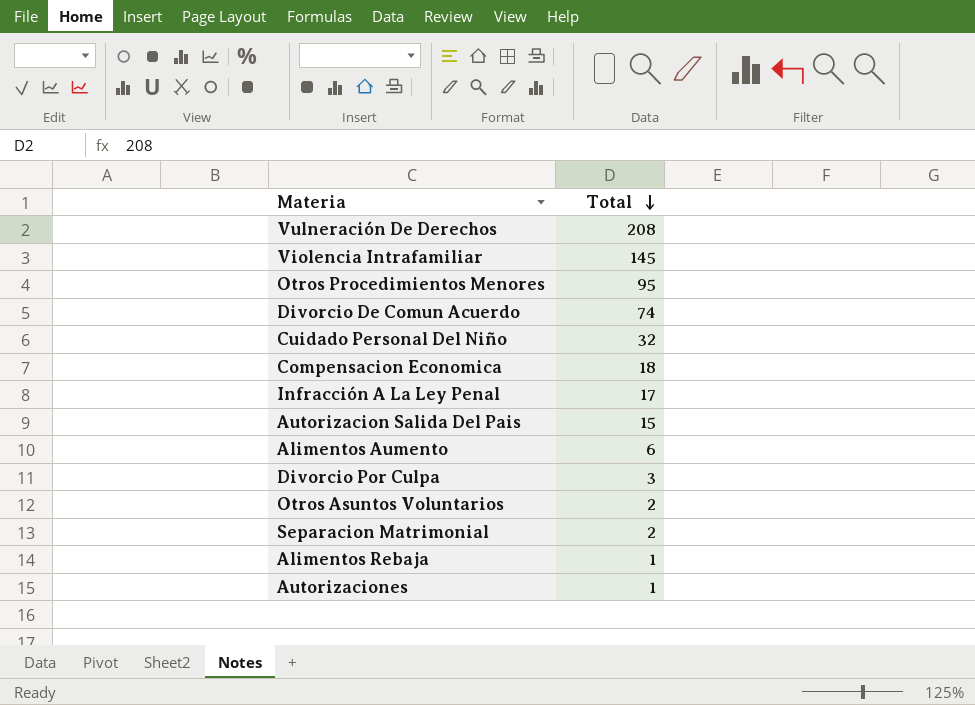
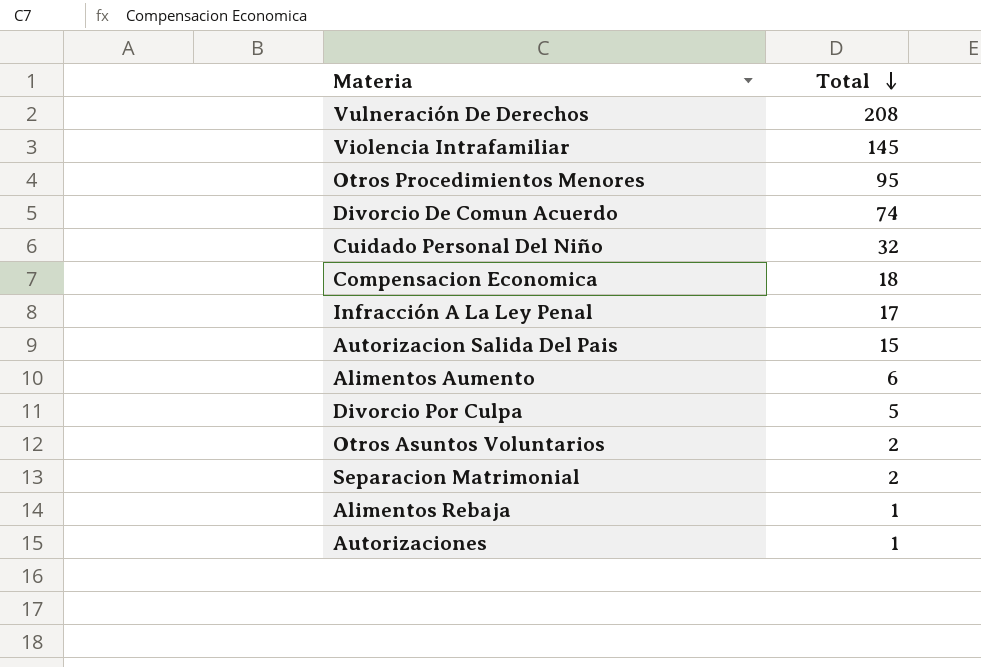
Divorcio Por Culpa | Total: 3 -> 5

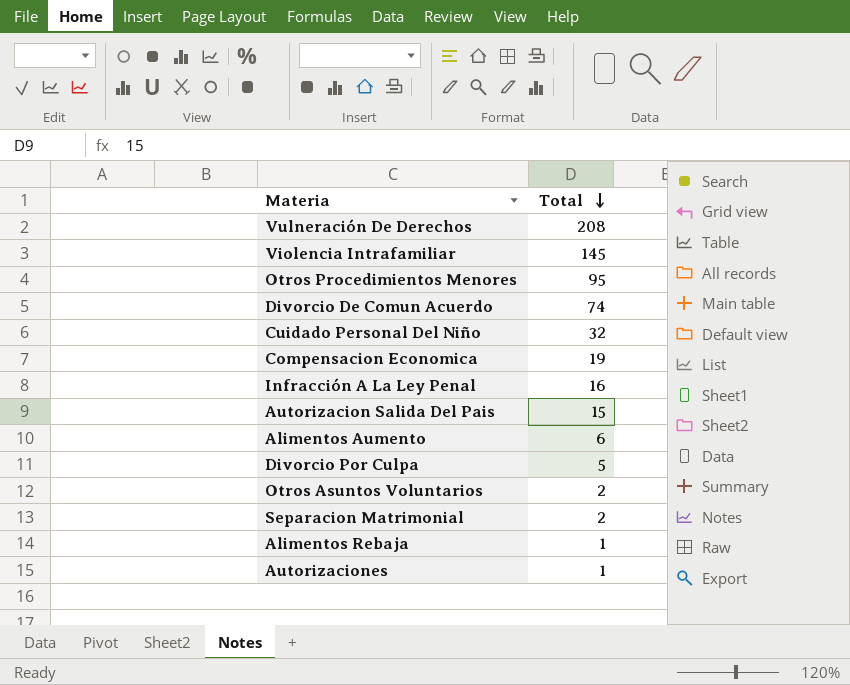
Compensacion Economica | Total: 18 -> 19
Infracción A La Ley Penal | Total: 17 -> 16

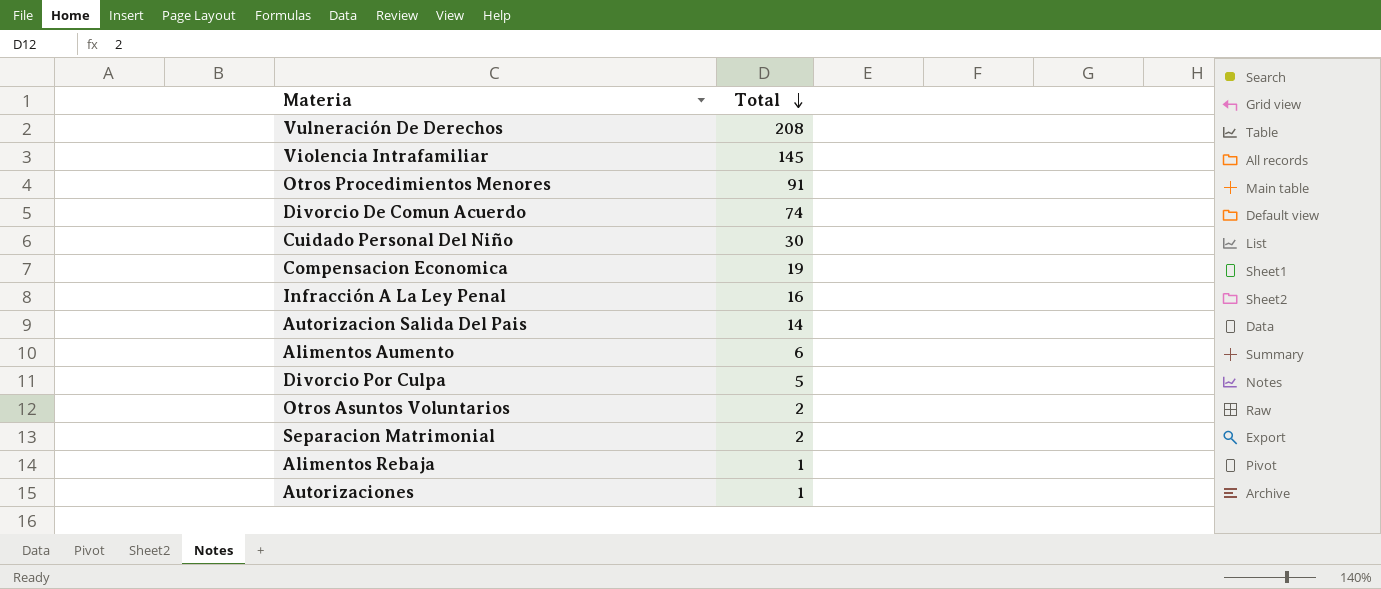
Otros Procedimientos Menores | Total: 95 -> 91
Cuidado Personal Del Niño | Total: 32 -> 30
Autorizacion Salida Del Pais | Total: 15 -> 14

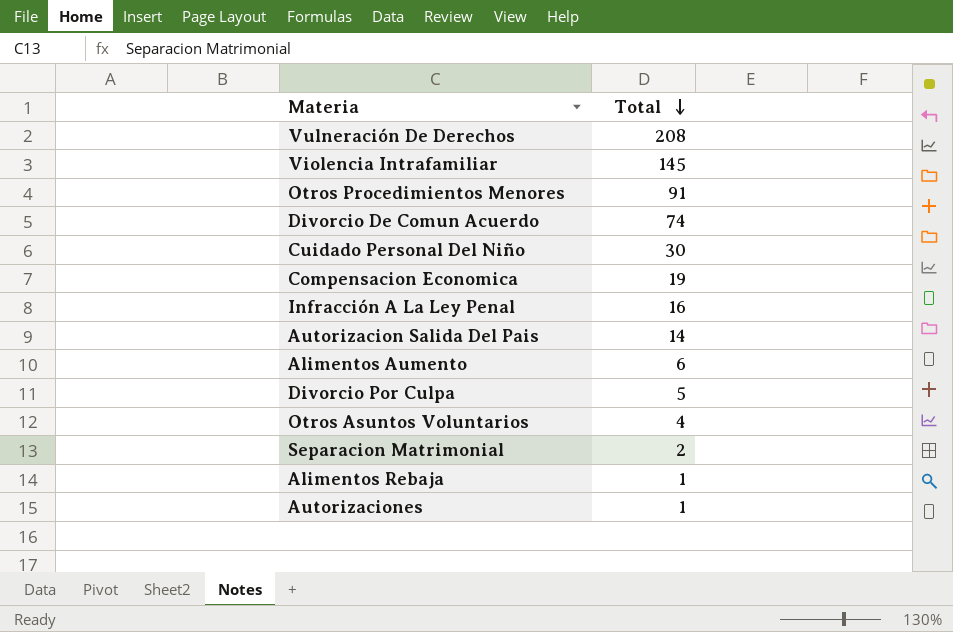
Otros Asuntos Voluntarios | Total: 2 -> 4

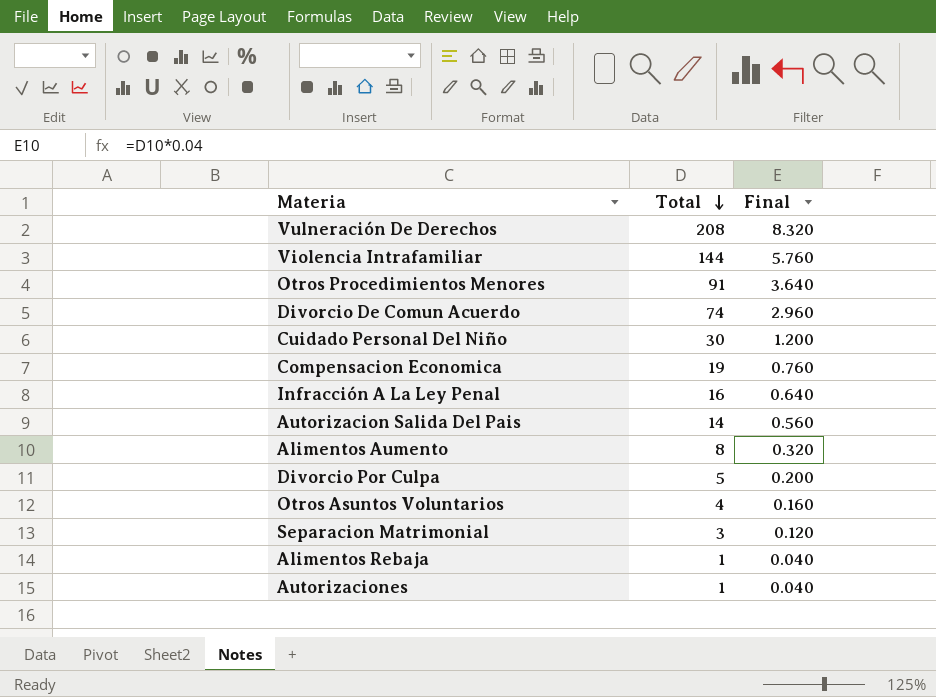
column Final | formula: none -> [Total] * 0.04
Violencia Intrafamiliar | Total: 145 -> 144
Alimentos Aumento | Total: 6 -> 8
Separacion Matrimonial | Total: 2 -> 3

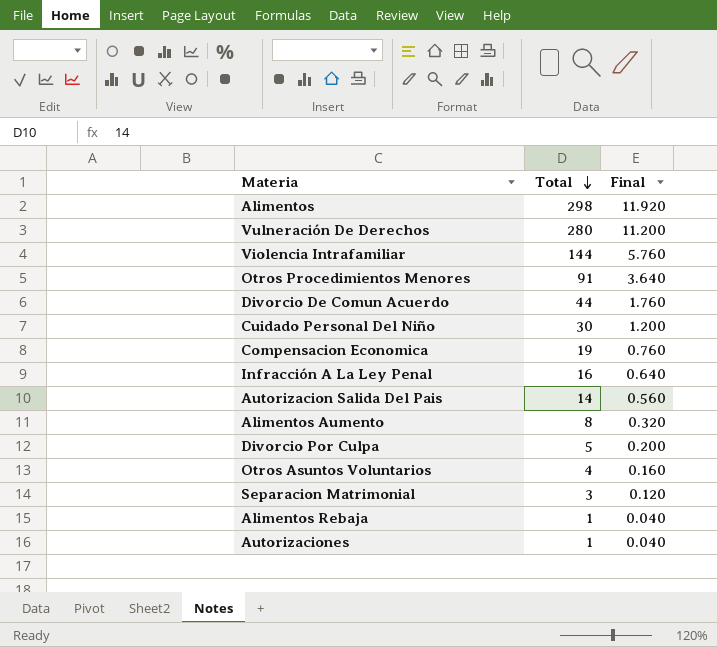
row Alimentos: none -> 298 | 11.920
Vulneración De Derechos | Total: 208 -> 280
Vulneración De Derechos | Final: 8.320 -> 11.200
Divorcio De Comun Acuerdo | Total: 74 -> 44
Divorcio De Comun Acuerdo | Final: 2.960 -> 1.760

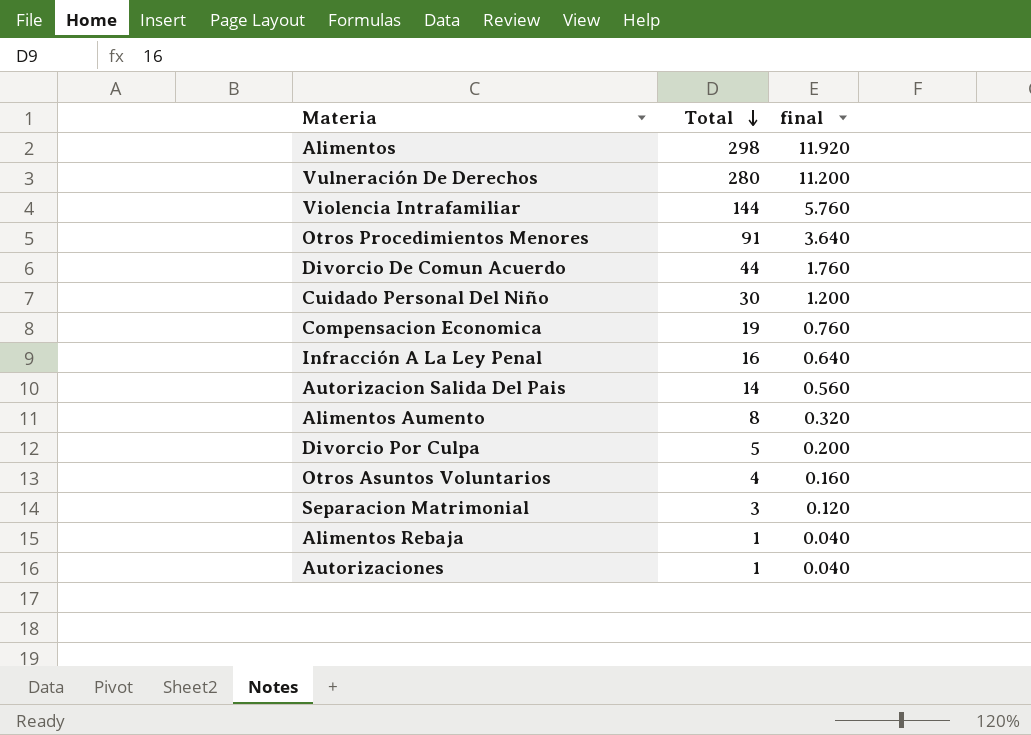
column name: Final -> final

